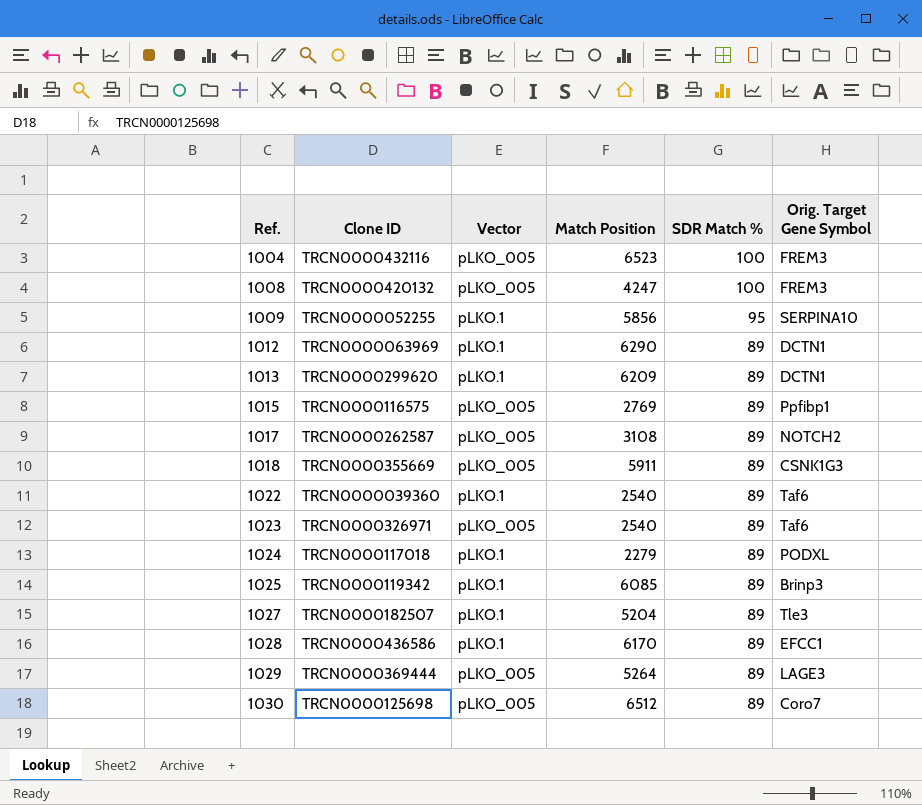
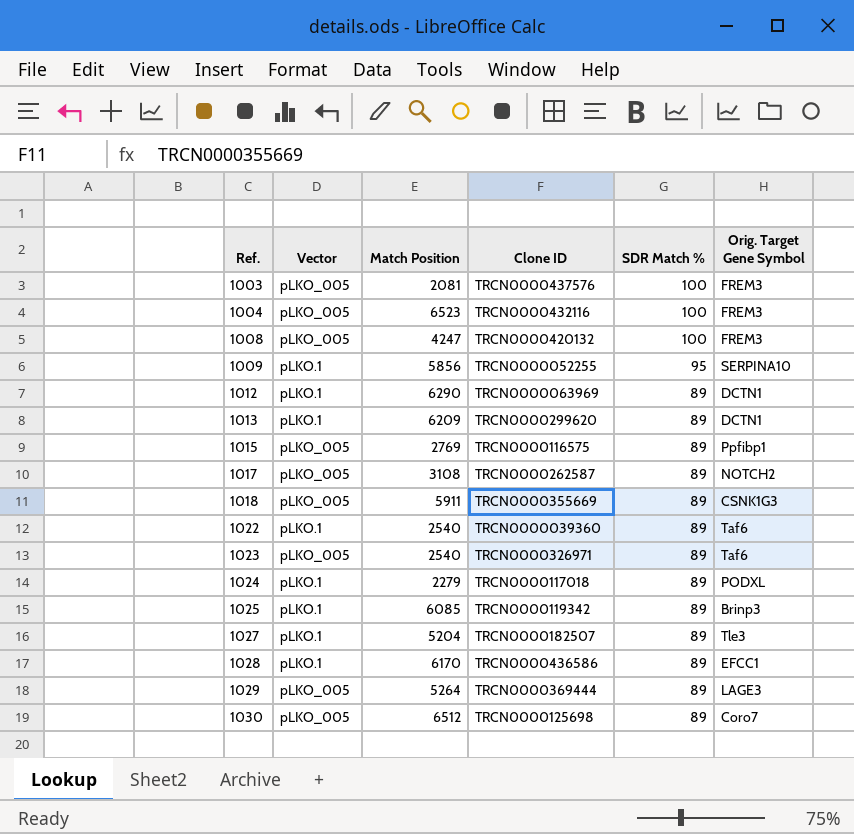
column Clone ID | position: 2 -> 4
row 1003: none -> pLKO_005 | 2081 | TRCN0000437576 | 100 | FREM3

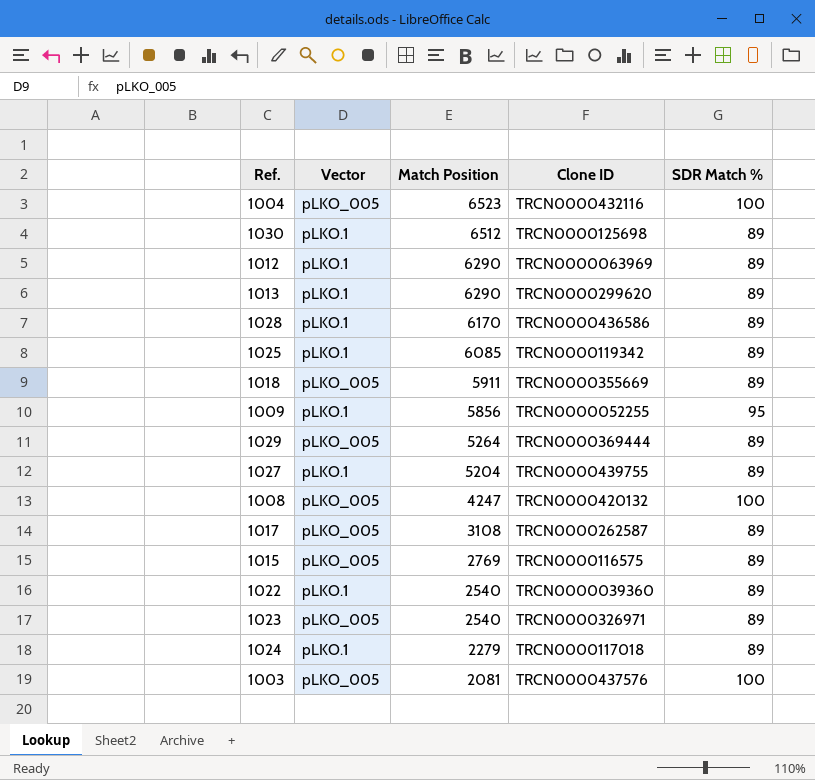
row order: Ref. ascending -> Match Position descending
column Orig. Target Gene Symbol | position: 6 -> none
1030 | Vector: pLKO_005 -> pLKO.1
1013 | Match Position: 6209 -> 6290
1027 | Clone ID: TRCN0000182507 -> TRCN0000439755

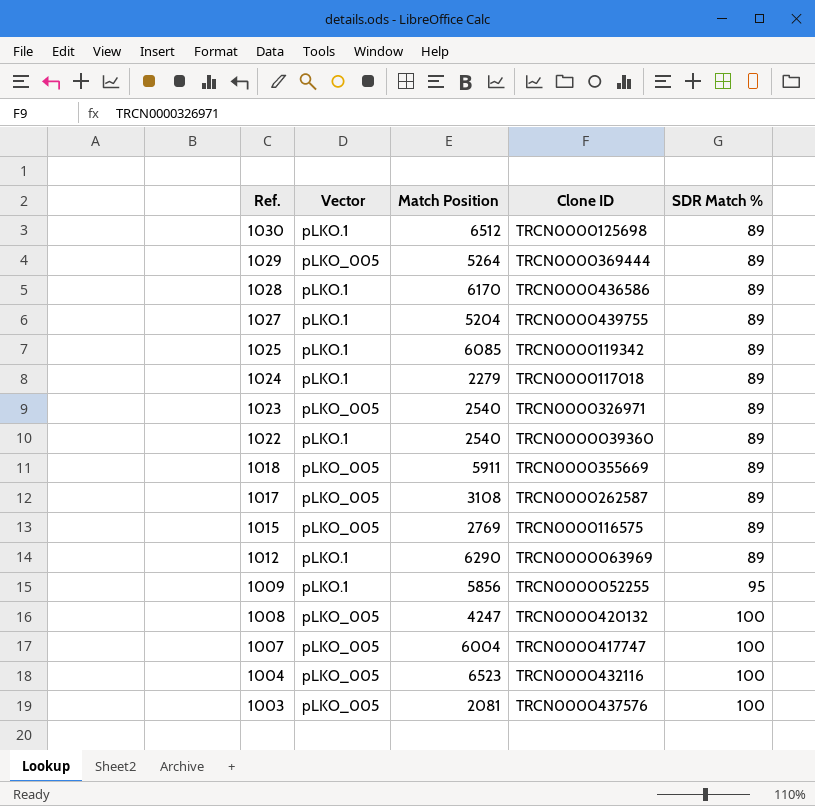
row order: Match Position descending -> Ref. descending
row 1013: pLKO.1 | 6290 | TRCN0000299620 | 89 -> none
row 1007: none -> pLKO_005 | 6004 | TRCN0000417747 | 100

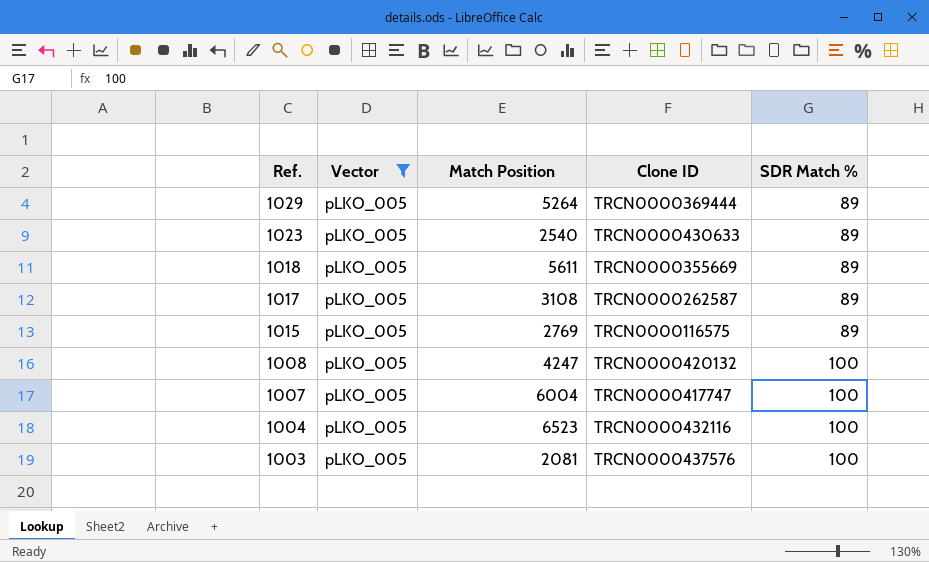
filter: none -> Vector = pLKO_005
1023 | Clone ID: TRCN0000326971 -> TRCN0000430633
1018 | Match Position: 5911 -> 5611

